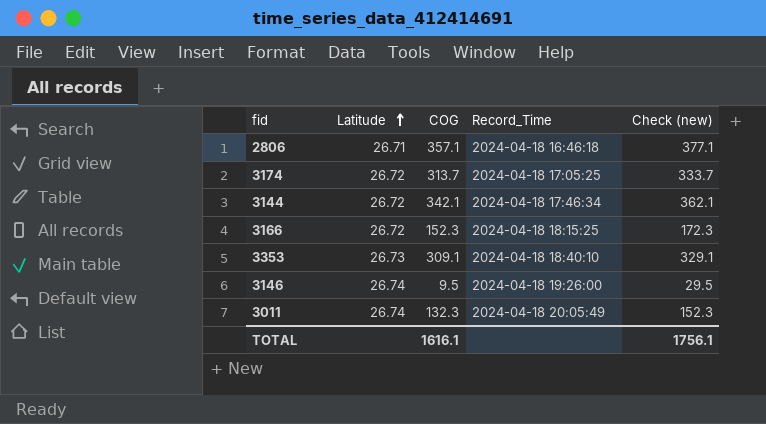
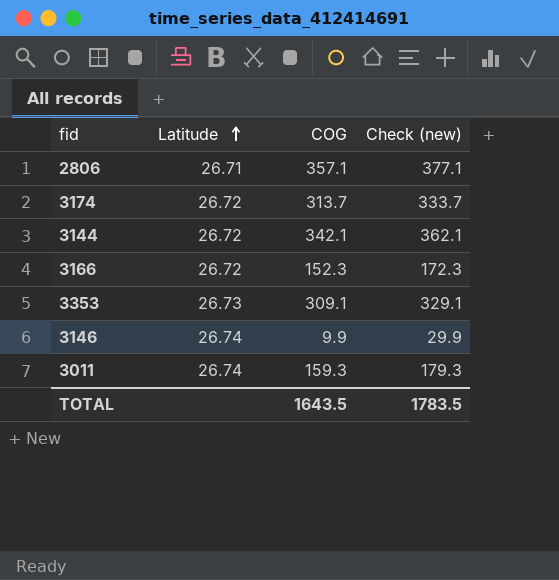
column Record_Time | position: 4 -> none
3146 | COG: 9.5 -> 9.9
3146 | Check (new): 29.5 -> 29.9
3011 | COG: 132.3 -> 159.3
3011 | Check (new): 152.3 -> 179.3
TOTAL | COG: 1616.1 -> 1643.5
TOTAL | Check (new): 1756.1 -> 1783.5

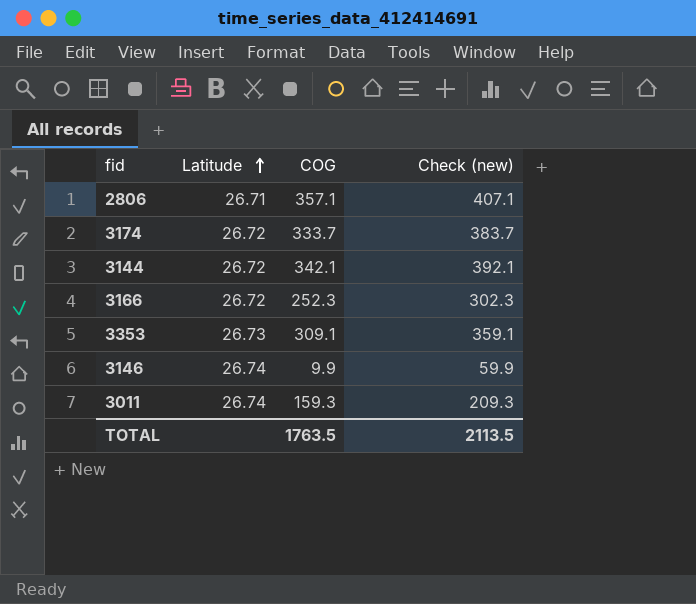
column Check (new) | formula: [COG] + 20 -> [COG] + 50
3174 | COG: 313.7 -> 333.7
3166 | COG: 152.3 -> 252.3
TOTAL | COG: 1643.5 -> 1763.5
TOTAL | Check (new): 1783.5 -> 2113.5

